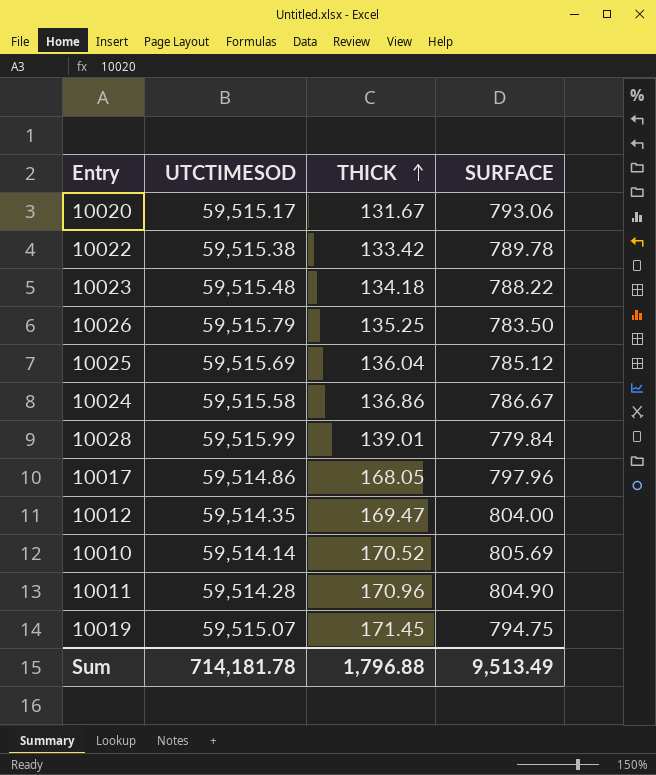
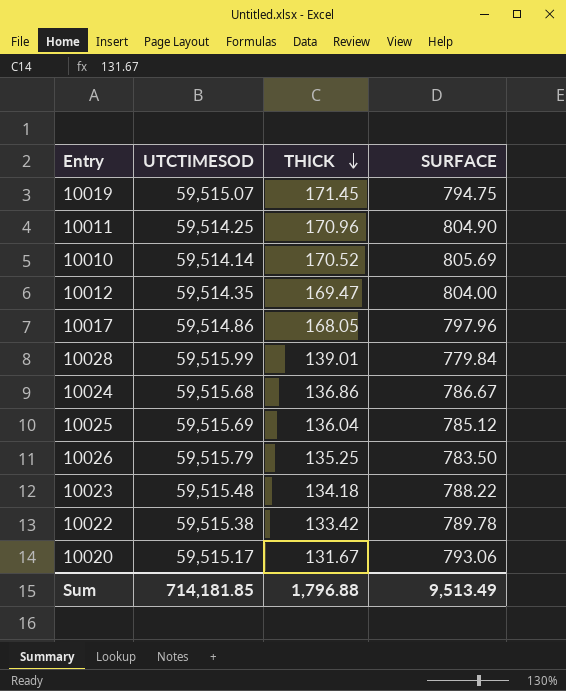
row order: THICK ascending -> THICK descending
10011 | UTCTIMESOD: 59,514.28 -> 59,514.25
10024 | UTCTIMESOD: 59,515.58 -> 59,515.68
Sum | UTCTIMESOD: 714,181.78 -> 714,181.85

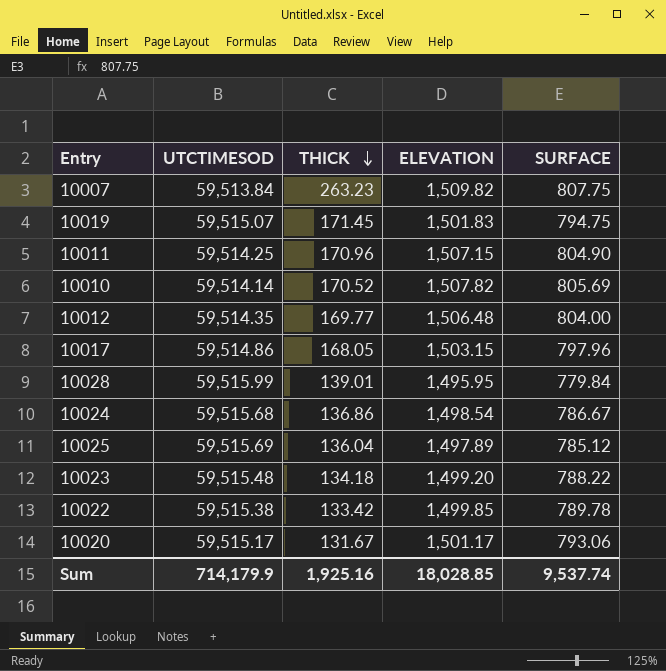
column ELEVATION | position: none -> 4
row 10026: 59,515.79 | 135.25 | 783.50 -> none
row 10007: none -> 59,513.84 | 263.23 | 1,509.82 | 807.75
10012 | THICK: 169.47 -> 169.77
Sum | UTCTIMESOD: 714,181.85 -> 714,179.9
Sum | THICK: 1,796.88 -> 1,925.16
Sum | SURFACE: 9,513.49 -> 9,537.74

